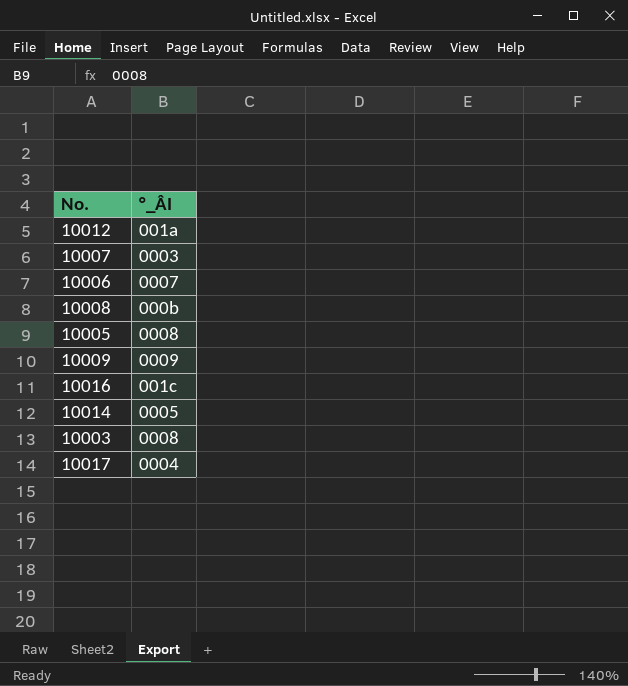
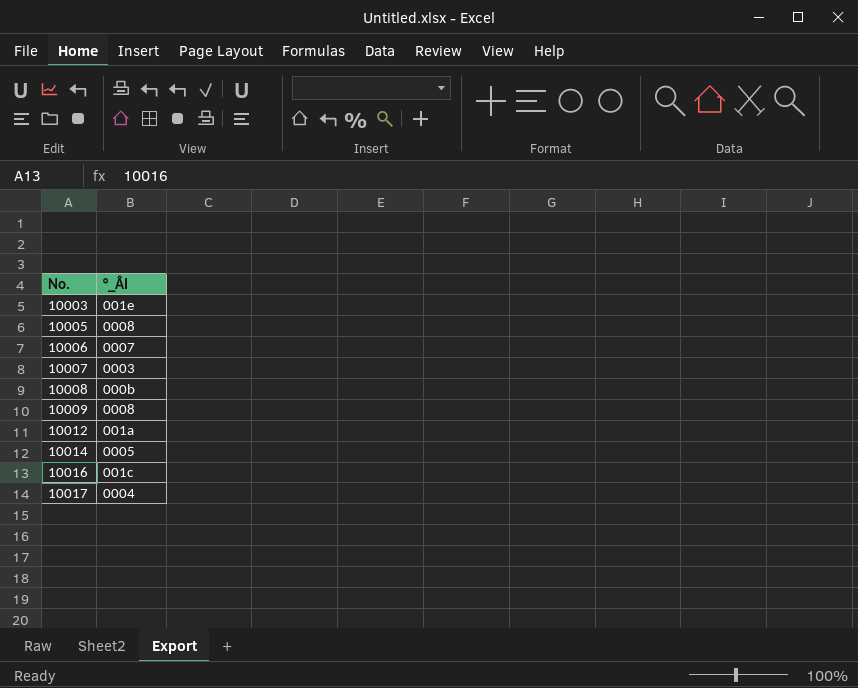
row order: none -> No. ascending
10003 | °_ÂI: 0008 -> 001e
10009 | °_ÂI: 0009 -> 0008

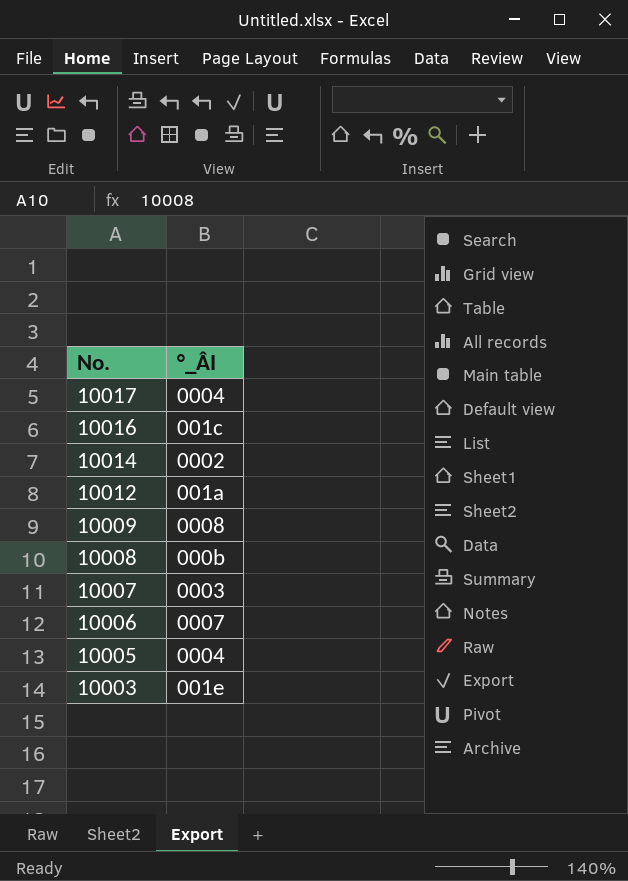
row order: No. ascending -> No. descending
10014 | °_ÂI: 0005 -> 0002
10005 | °_ÂI: 0008 -> 0004

